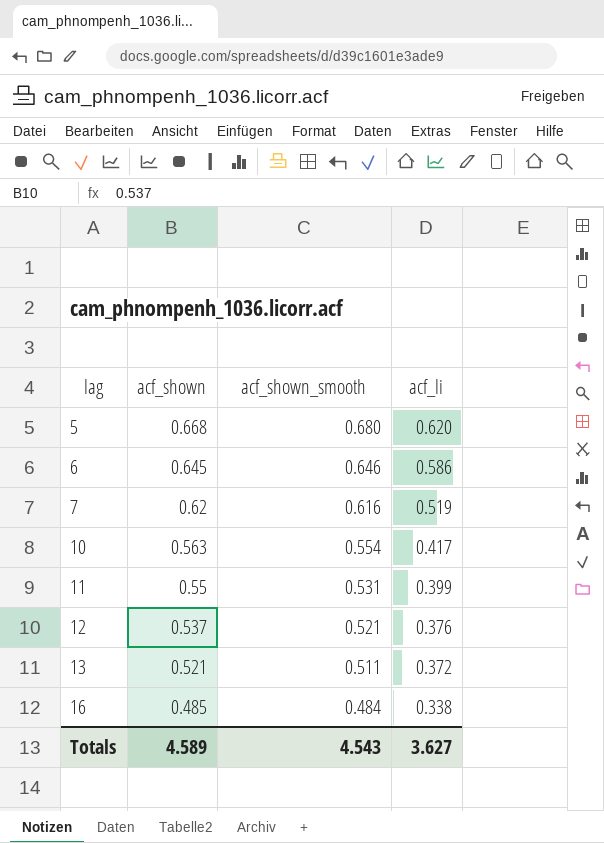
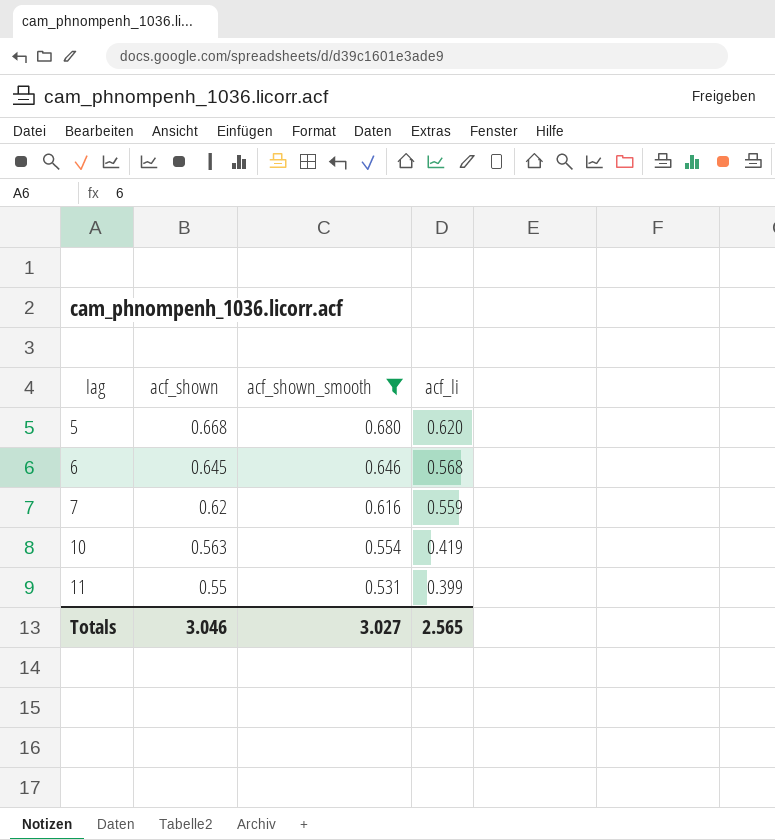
filter: none -> acf_shown_smooth >= 0.531
6 | acf_li: 0.586 -> 0.568
7 | acf_li: 0.519 -> 0.559
10 | acf_li: 0.417 -> 0.419
Totals | acf_shown: 4.589 -> 3.046
Totals | acf_shown_smooth: 4.543 -> 3.027
Totals | acf_li: 3.627 -> 2.565

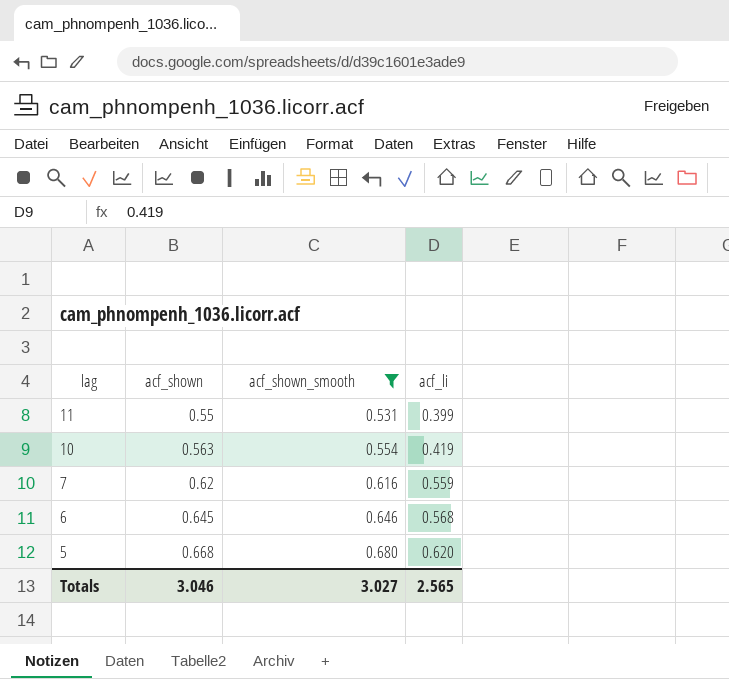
row order: lag ascending -> lag descending

